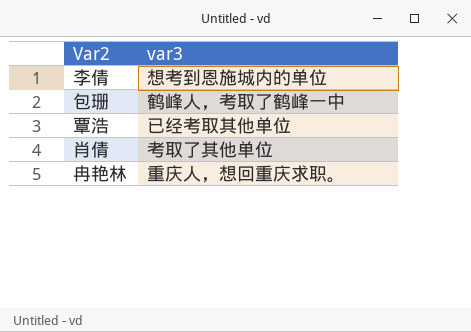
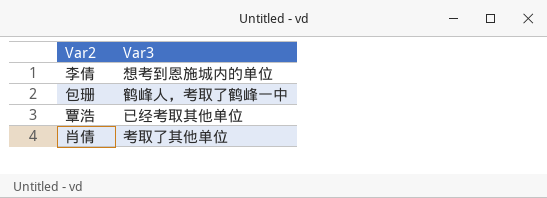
column name: var3 -> Var3
row 冉艳林: 重庆人，想回重庆求职。 -> none

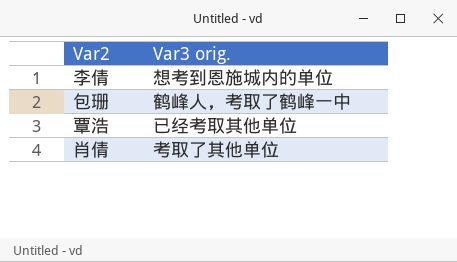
column name: Var3 -> Var3 orig.

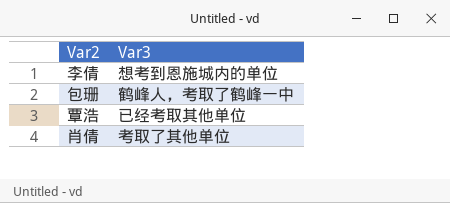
column name: Var3 orig. -> Var3

